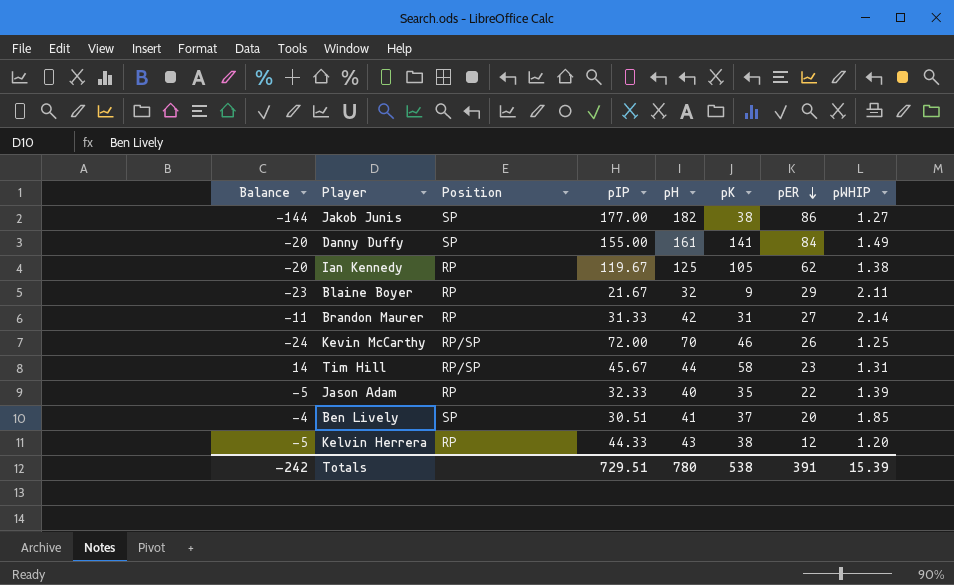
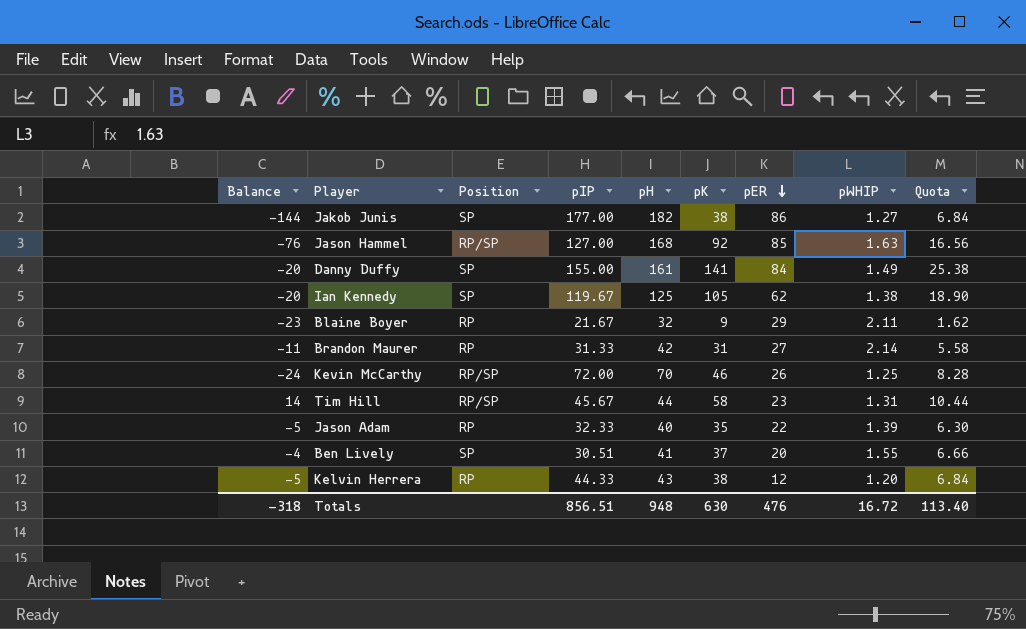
column Quota | formula: none -> [pK] * 0.18
row Jason Hammel: none -> -76 | RP/SP | 127.00 | 168 | 92 | 85 | 1.63 | 16.56
Ian Kennedy | Position: RP -> SP
Ben Lively | pWHIP: 1.85 -> 1.55
Totals | Balance: -242 -> -318
Totals | pIP: 729.51 -> 856.51
Totals | pH: 780 -> 948
Totals | pK: 538 -> 630
Totals | pER: 391 -> 476
Totals | pWHIP: 15.39 -> 16.72

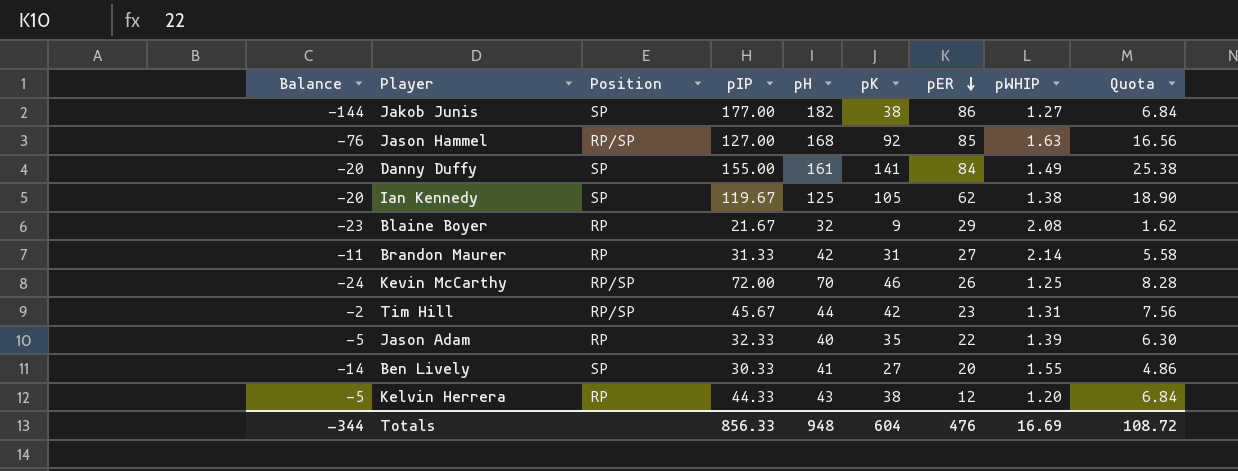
Blaine Boyer | pWHIP: 2.11 -> 2.08
Tim Hill | Balance: 14 -> -2
Tim Hill | pK: 58 -> 42
Tim Hill | Quota: 10.44 -> 7.56
Ben Lively | Balance: -4 -> -14
Ben Lively | pIP: 30.51 -> 30.33
Ben Lively | pK: 37 -> 27
Ben Lively | Quota: 6.66 -> 4.86
Totals | Balance: -318 -> -344
Totals | pIP: 856.51 -> 856.33
Totals | pK: 630 -> 604
Totals | pWHIP: 16.72 -> 16.69
Totals | Quota: 113.40 -> 108.72

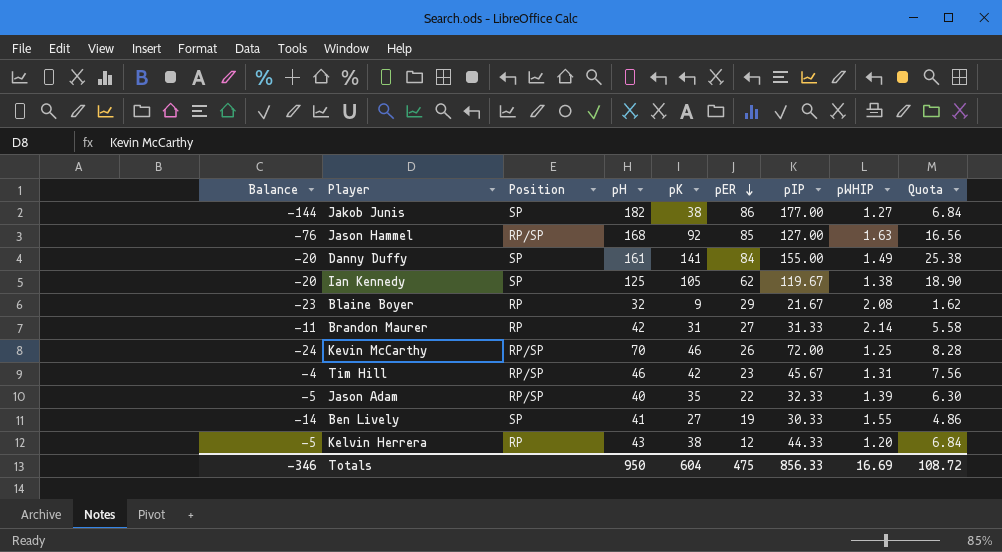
column pIP | position: 4 -> 7
Tim Hill | Balance: -2 -> -4
Tim Hill | pH: 44 -> 46
Jason Adam | Position: RP -> RP/SP
Ben Lively | pER: 20 -> 19
Totals | Balance: -344 -> -346
Totals | pH: 948 -> 950
Totals | pER: 476 -> 475

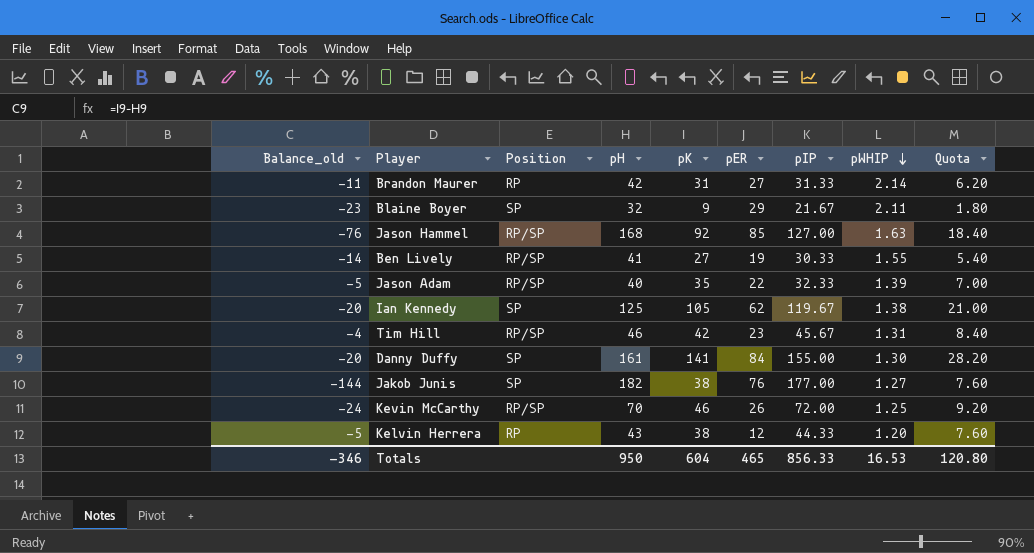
row order: pER descending -> pWHIP descending
column name: Balance -> Balance_old
column Quota | formula: [pK] * 0.18 -> [pK] * 0.2
Blaine Boyer | Position: RP -> SP
Blaine Boyer | pWHIP: 2.08 -> 2.11
Ben Lively | Position: SP -> RP/SP
Danny Duffy | pWHIP: 1.49 -> 1.30
Jakob Junis | pER: 86 -> 76
Totals | pER: 475 -> 465
Totals | pWHIP: 16.69 -> 16.53
Totals | Quota: 108.72 -> 120.80

